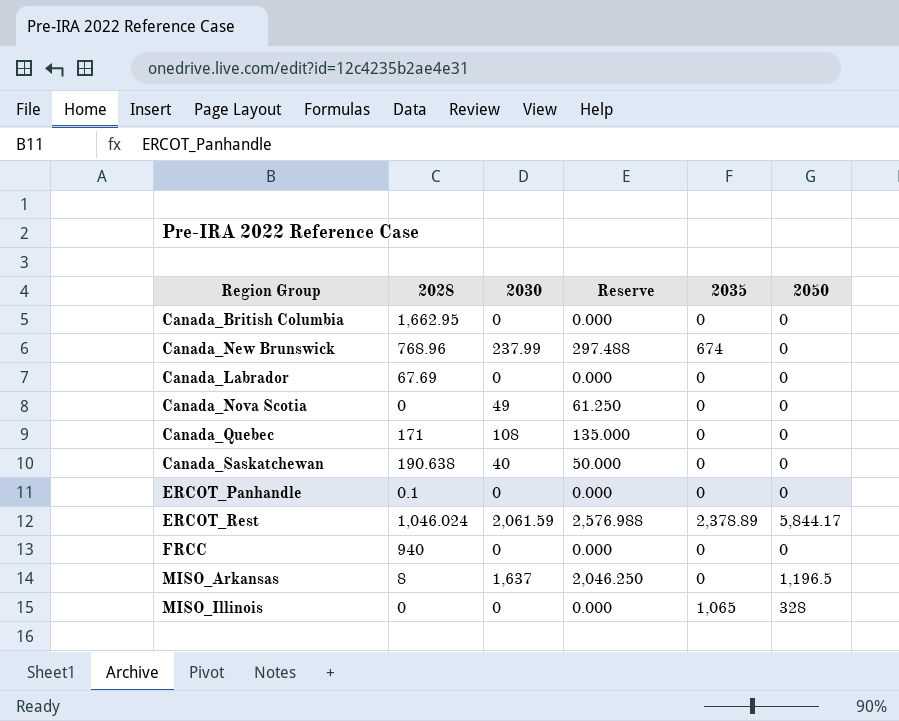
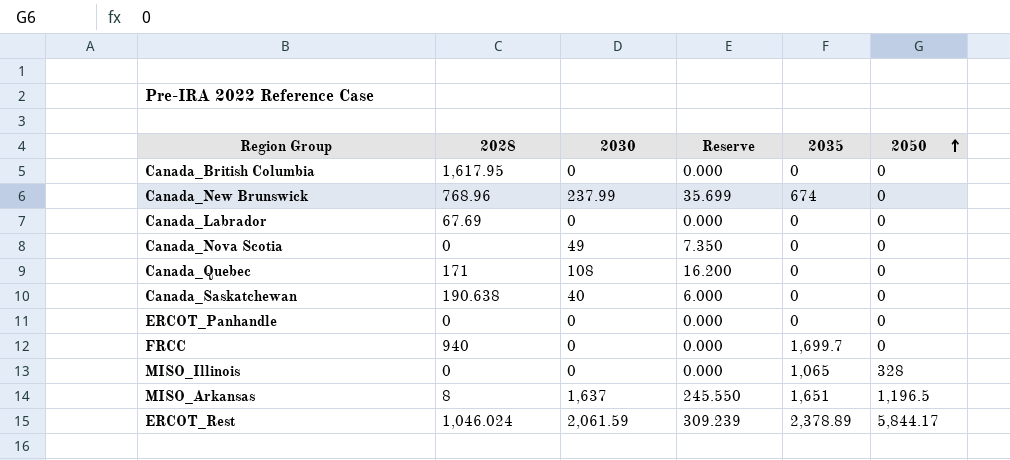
row order: none -> 2050 ascending
column Reserve | formula: [2030] * 1.25 -> [2030] * 0.15
Canada_British Columbia | 2028: 1,662.95 -> 1,617.95
ERCOT_Panhandle | 2028: 0.1 -> 0
FRCC | 2035: 0 -> 1,699.7
MISO_Arkansas | 2035: 0 -> 1,651

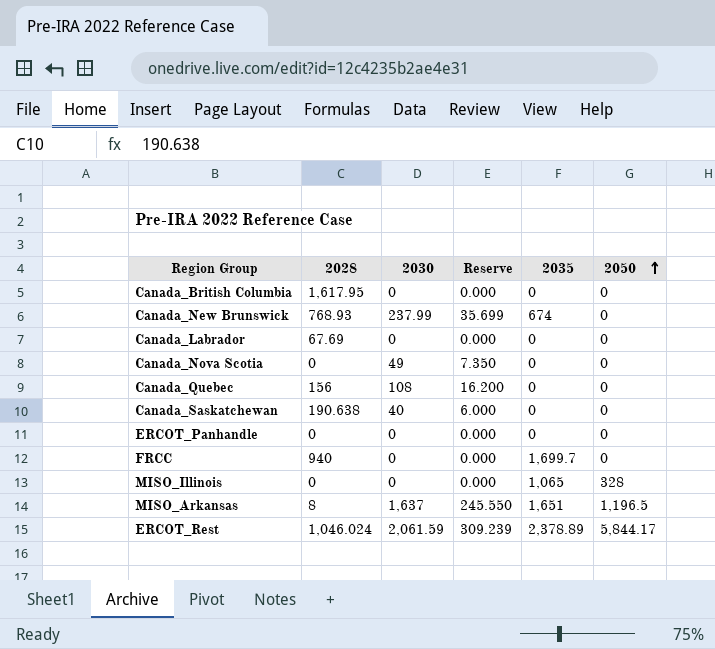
Canada_New Brunswick | 2028: 768.96 -> 768.93
Canada_Quebec | 2028: 171 -> 156

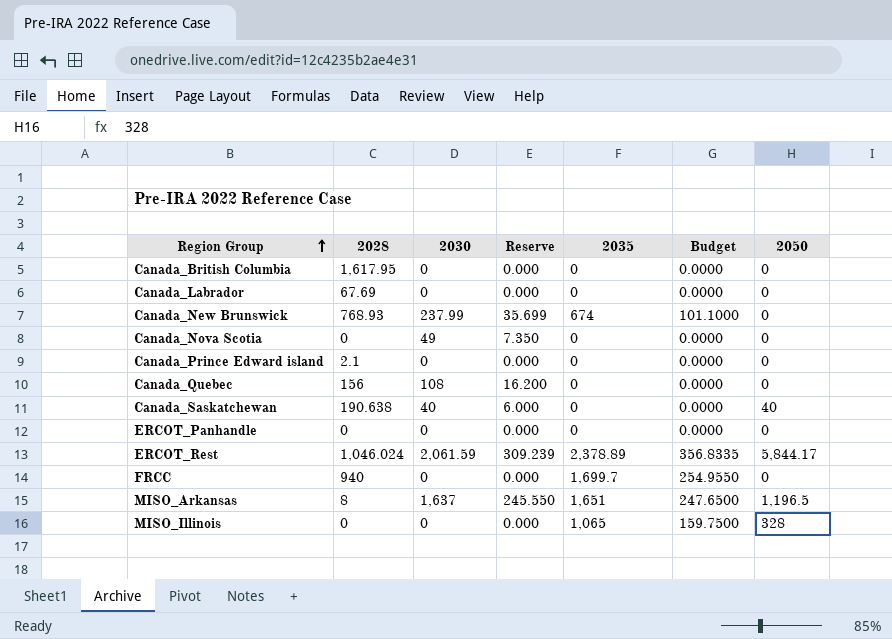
row order: 2050 ascending -> Region Group ascending
column Budget | formula: none -> [2035] * 0.15
row Canada_Prince Edward island: none -> 2.1 | 0 | 0.000 | 0 | 0.0000 | 0
Canada_Saskatchewan | 2050: 0 -> 40

